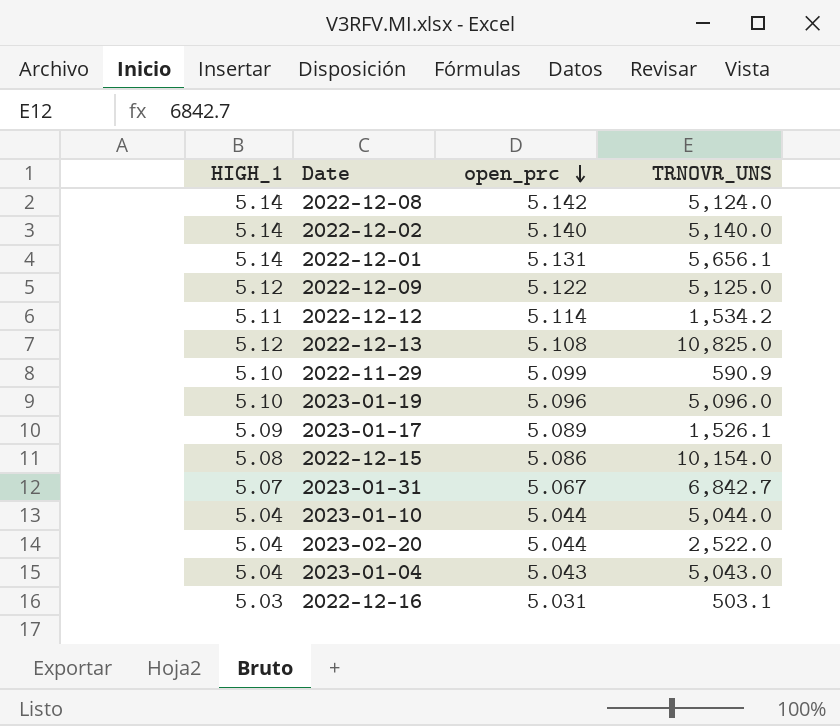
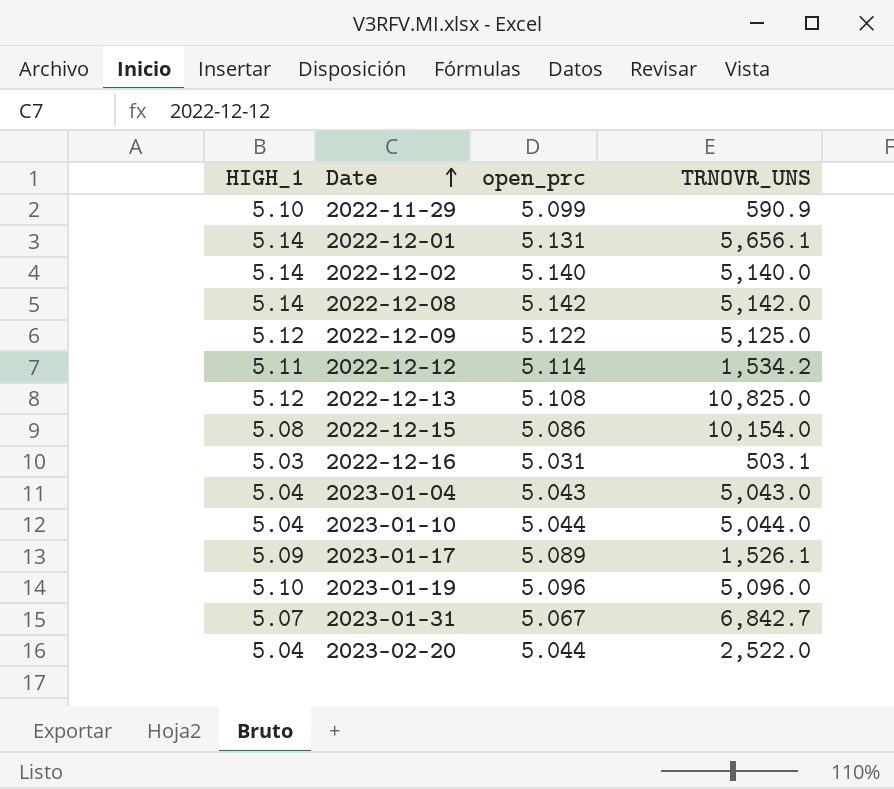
row order: open_prc descending -> Date ascending
2022-12-08 | TRNOVR_UNS: 5,124.0 -> 5,142.0

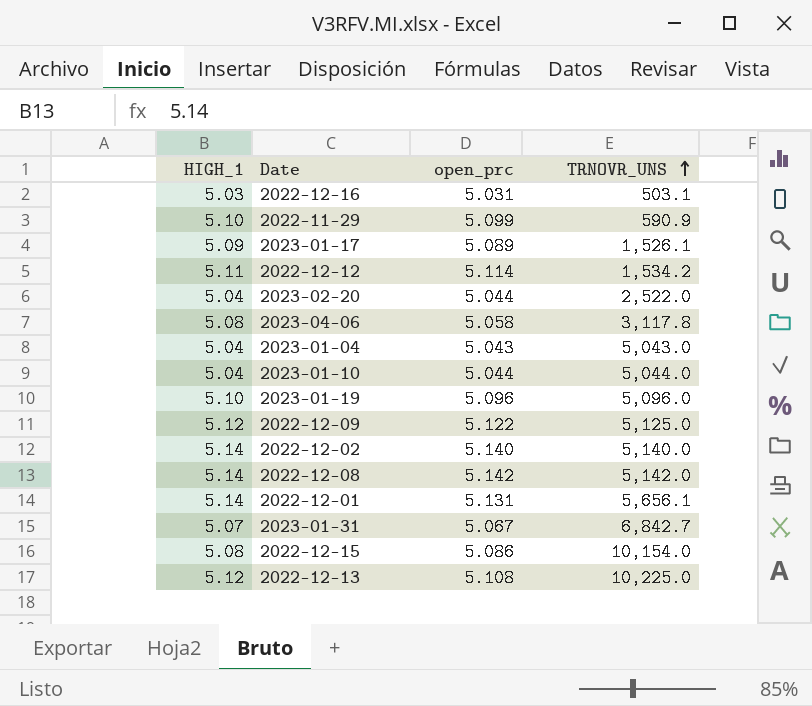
row order: Date ascending -> TRNOVR_UNS ascending
row 2023-04-06: none -> 5.08 | 5.058 | 3,117.8
2022-12-13 | TRNOVR_UNS: 10,825.0 -> 10,225.0

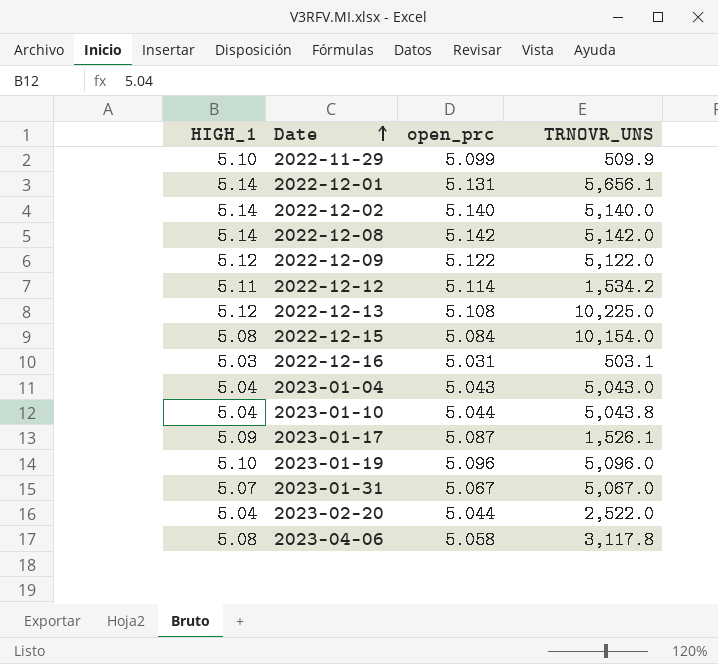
row order: TRNOVR_UNS ascending -> Date ascending
2022-11-29 | TRNOVR_UNS: 590.9 -> 509.9
2022-12-09 | TRNOVR_UNS: 5,125.0 -> 5,122.0
2022-12-15 | open_prc: 5.086 -> 5.084
2023-01-10 | TRNOVR_UNS: 5,044.0 -> 5,043.8
2023-01-17 | open_prc: 5.089 -> 5.087
2023-01-31 | TRNOVR_UNS: 6,842.7 -> 5,067.0

